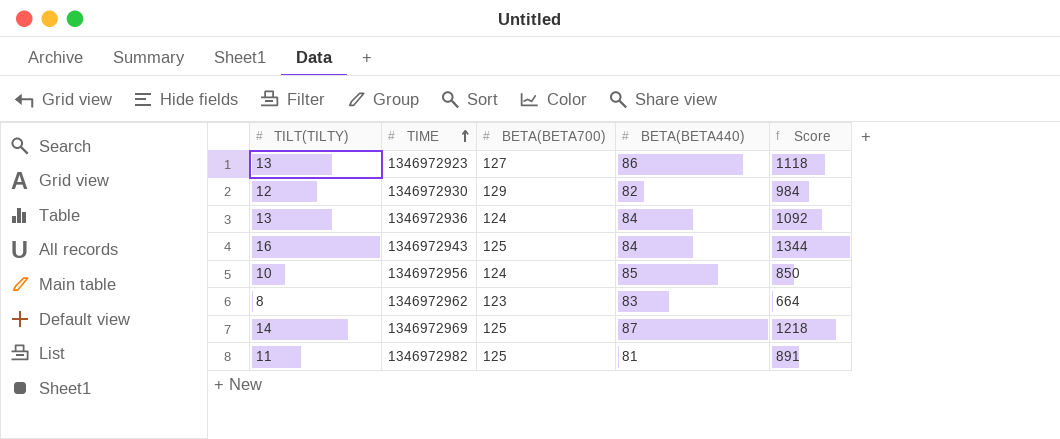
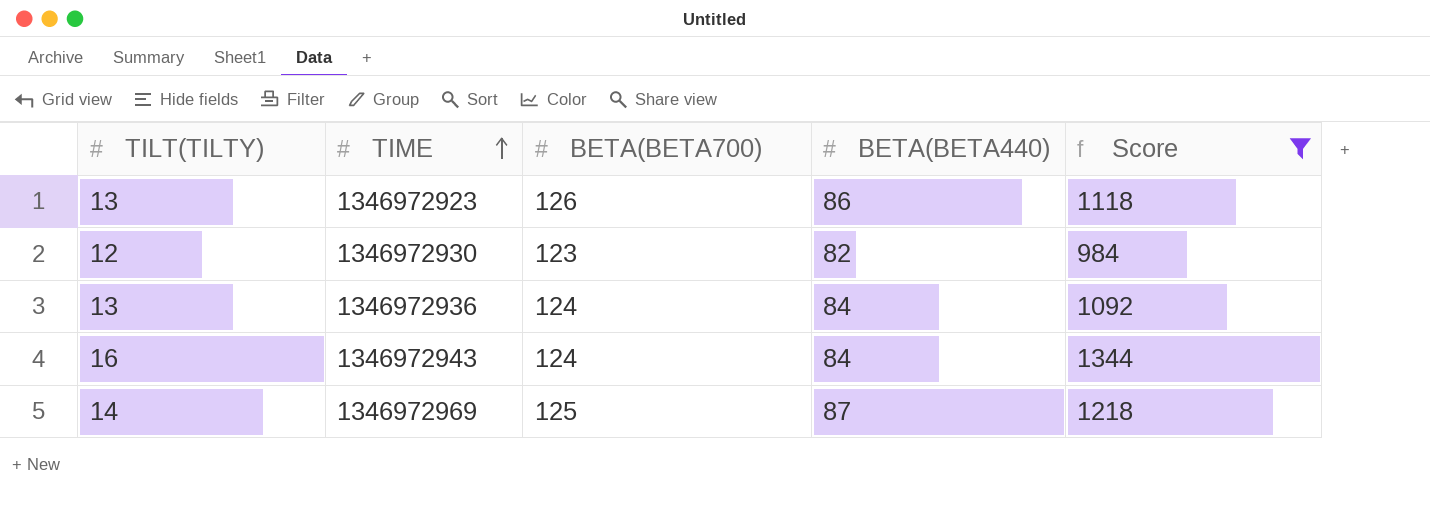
filter: none -> Score >= 984
1346972923 | BETA(BETA700): 127 -> 126
1346972930 | BETA(BETA700): 129 -> 123
1346972943 | BETA(BETA700): 125 -> 124

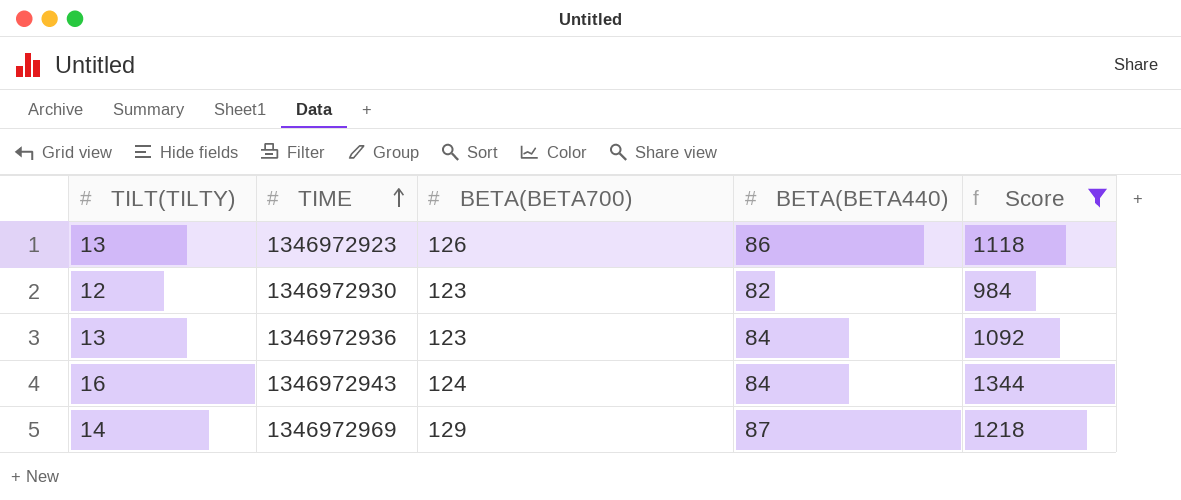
1346972936 | BETA(BETA700): 124 -> 123
1346972969 | BETA(BETA700): 125 -> 129

